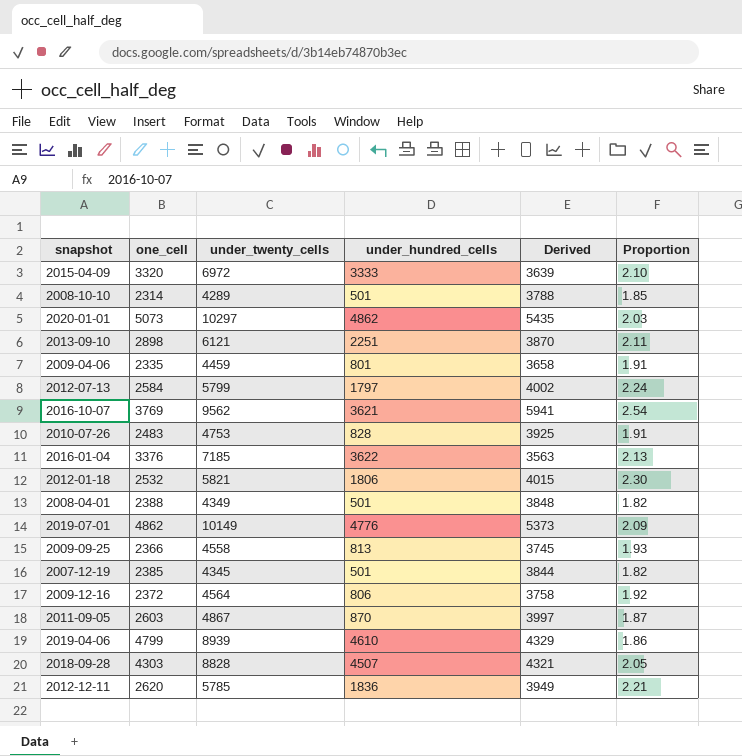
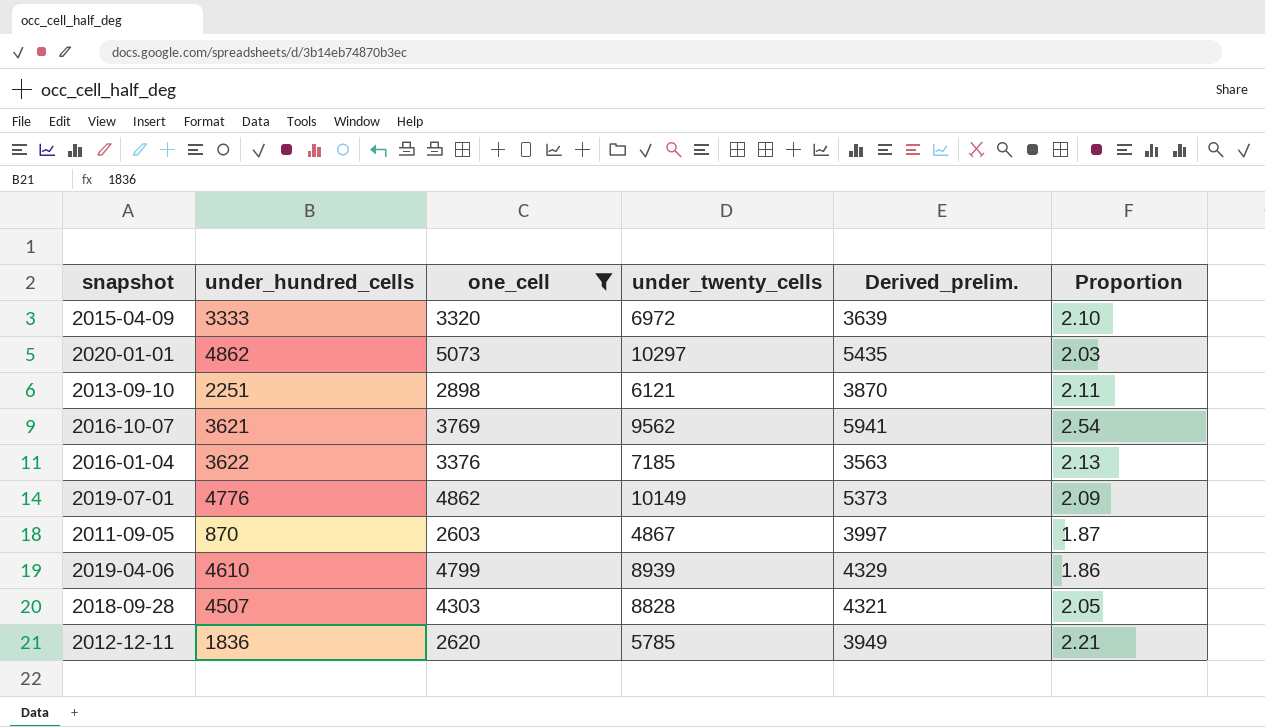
filter: none -> one_cell >= 2603
column under_hundred_cells | position: 4 -> 2
column name: Derived -> Derived_prelim.

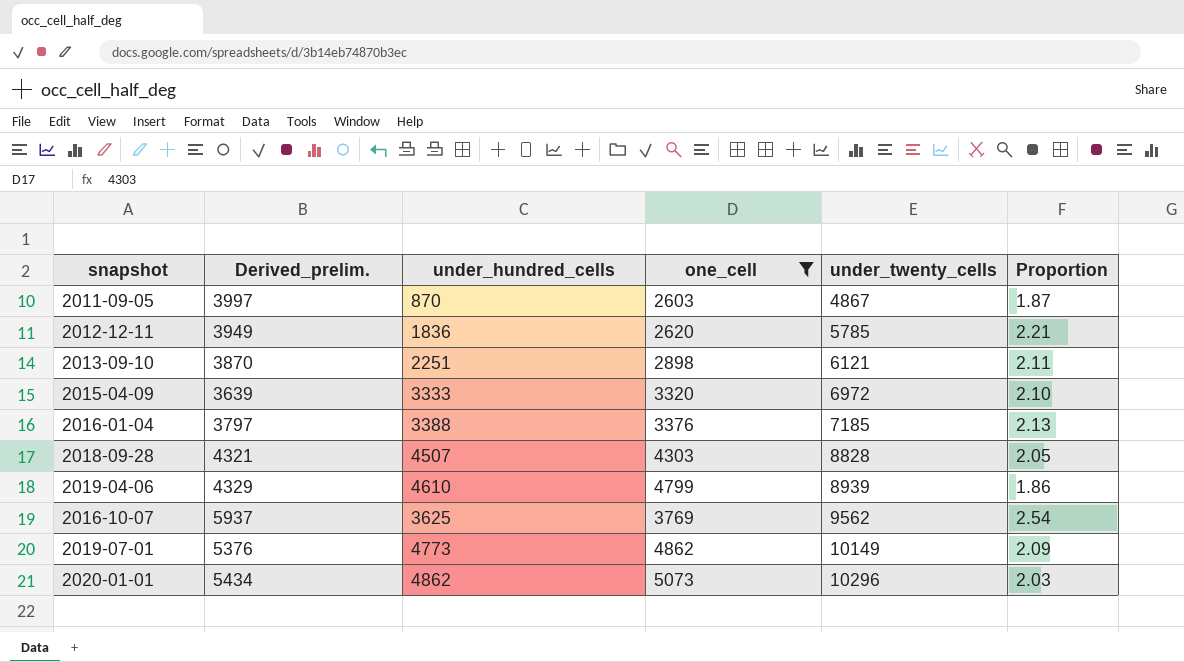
row order: none -> under_twenty_cells ascending
column Derived_prelim. | position: 5 -> 2
2016-01-04 | Derived_prelim.: 3563 -> 3797
2016-01-04 | under_hundred_cells: 3622 -> 3388
2016-10-07 | Derived_prelim.: 5941 -> 5937
2016-10-07 | under_hundred_cells: 3621 -> 3625
2019-07-01 | Derived_prelim.: 5373 -> 5376
2019-07-01 | under_hundred_cells: 4776 -> 4773
2020-01-01 | Derived_prelim.: 5435 -> 5434
2020-01-01 | under_twenty_cells: 10297 -> 10296

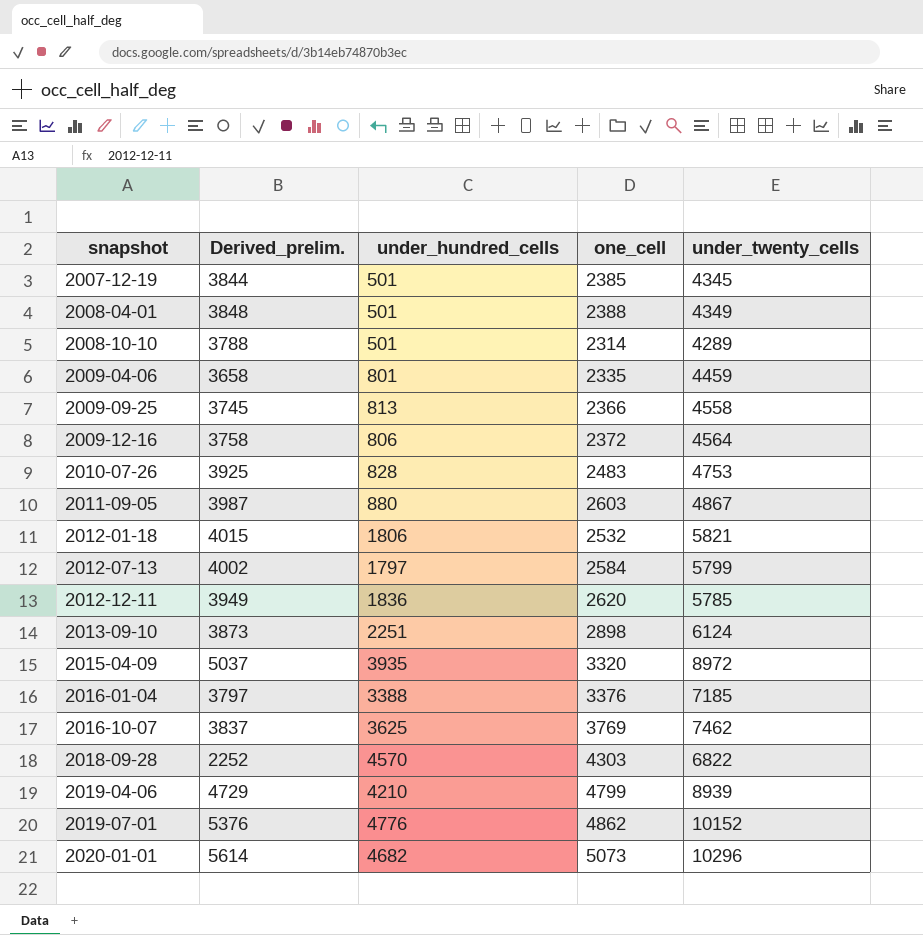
filter: one_cell >= 2603 -> none
row order: under_twenty_cells ascending -> snapshot ascending
column Proportion | formula: [under_twenty_cells] / [one_cell] -> none
2011-09-05 | Derived_prelim.: 3997 -> 3987
2011-09-05 | under_hundred_cells: 870 -> 880
2013-09-10 | Derived_prelim.: 3870 -> 3873
2013-09-10 | under_twenty_cells: 6121 -> 6124
2015-04-09 | Derived_prelim.: 3639 -> 5037
2015-04-09 | under_hundred_cells: 3333 -> 3935
2015-04-09 | under_twenty_cells: 6972 -> 8972
2016-10-07 | Derived_prelim.: 5937 -> 3837
2016-10-07 | under_twenty_cells: 9562 -> 7462
2018-09-28 | Derived_prelim.: 4321 -> 2252
2018-09-28 | under_hundred_cells: 4507 -> 4570
2018-09-28 | under_twenty_cells: 8828 -> 6822
2019-04-06 | Derived_prelim.: 4329 -> 4729
2019-04-06 | under_hundred_cells: 4610 -> 4210
2019-07-01 | under_hundred_cells: 4773 -> 4776
2019-07-01 | under_twenty_cells: 10149 -> 10152
2020-01-01 | Derived_prelim.: 5434 -> 5614
2020-01-01 | under_hundred_cells: 4862 -> 4682

